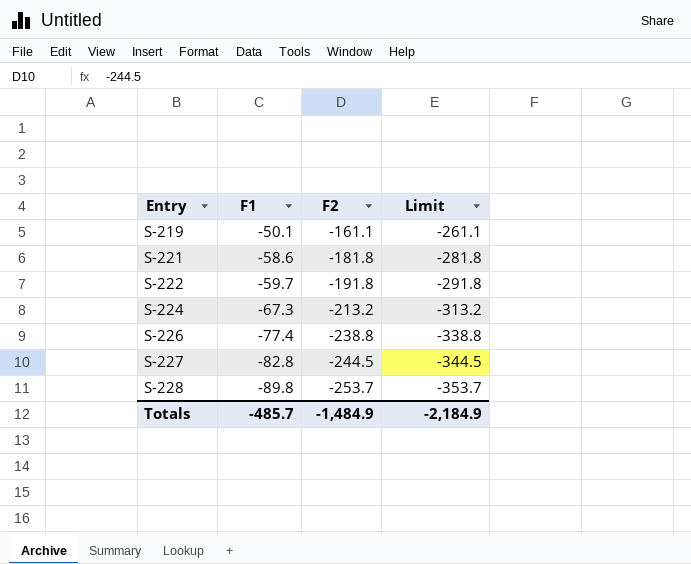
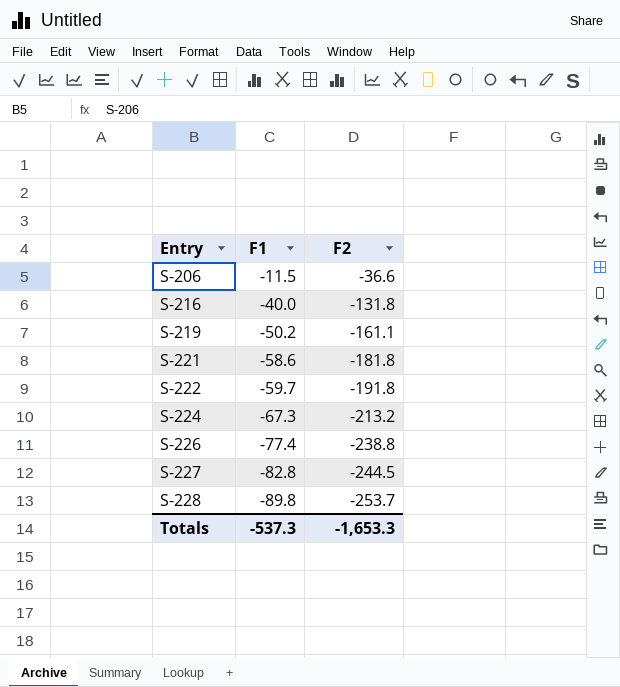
column Limit | formula: [F2] - 100 -> none
row S-206: none -> -11.5 | -36.6
row S-216: none -> -40.0 | -131.8
S-219 | F1: -50.1 -> -50.2
Totals | F1: -485.7 -> -537.3
Totals | F2: -1,484.9 -> -1,653.3

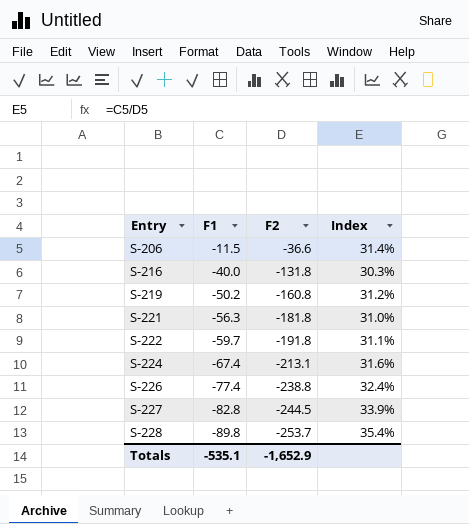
column Index | formula: none -> [F1] / [F2]
S-219 | F2: -161.1 -> -160.8
S-221 | F1: -58.6 -> -56.3
S-224 | F1: -67.3 -> -67.4
S-224 | F2: -213.2 -> -213.1
Totals | F1: -537.3 -> -535.1
Totals | F2: -1,653.3 -> -1,652.9

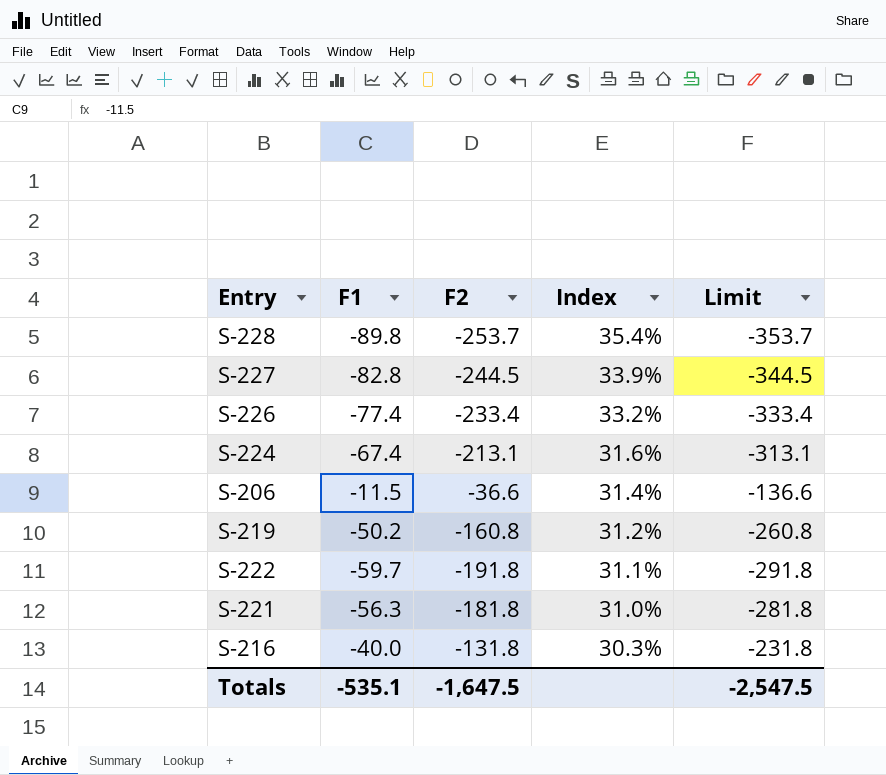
row order: Entry ascending -> Index descending
column Limit | formula: none -> [F2] - 100
S-226 | F2: -238.8 -> -233.4
S-226 | Index: 32.4% -> 33.2%
Totals | F2: -1,652.9 -> -1,647.5

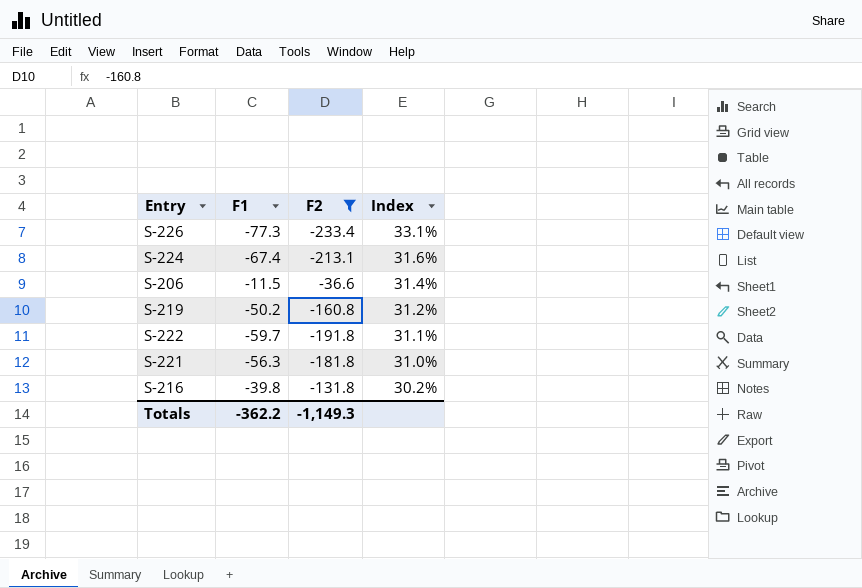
filter: none -> F2 >= -233.4
column Limit | formula: [F2] - 100 -> none
S-226 | F1: -77.4 -> -77.3
S-226 | Index: 33.2% -> 33.1%
S-216 | F1: -40.0 -> -39.8
S-216 | Index: 30.3% -> 30.2%
Totals | F1: -535.1 -> -362.2
Totals | F2: -1,647.5 -> -1,149.3

